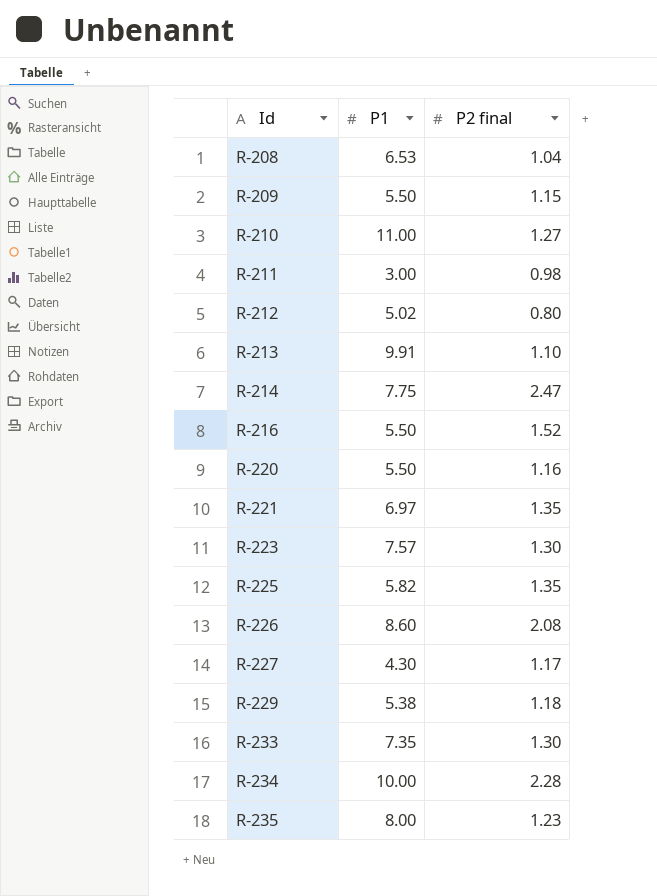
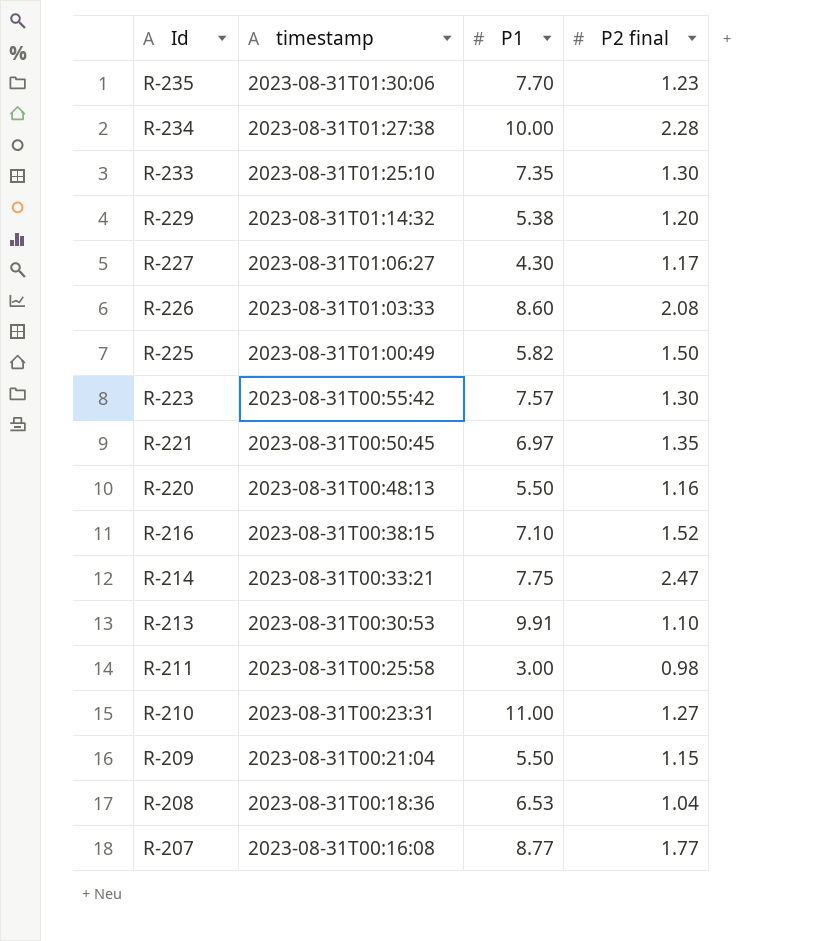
row order: Id ascending -> Id descending
column timestamp | position: none -> 2
row R-212: 5.02 | 0.80 -> none
R-235 | P1: 8.00 -> 7.70
R-229 | P2 final: 1.18 -> 1.20
R-225 | P2 final: 1.35 -> 1.50
R-216 | P1: 5.50 -> 7.10
row R-207: none -> 2023-08-31T00:16:08 | 8.77 | 1.77

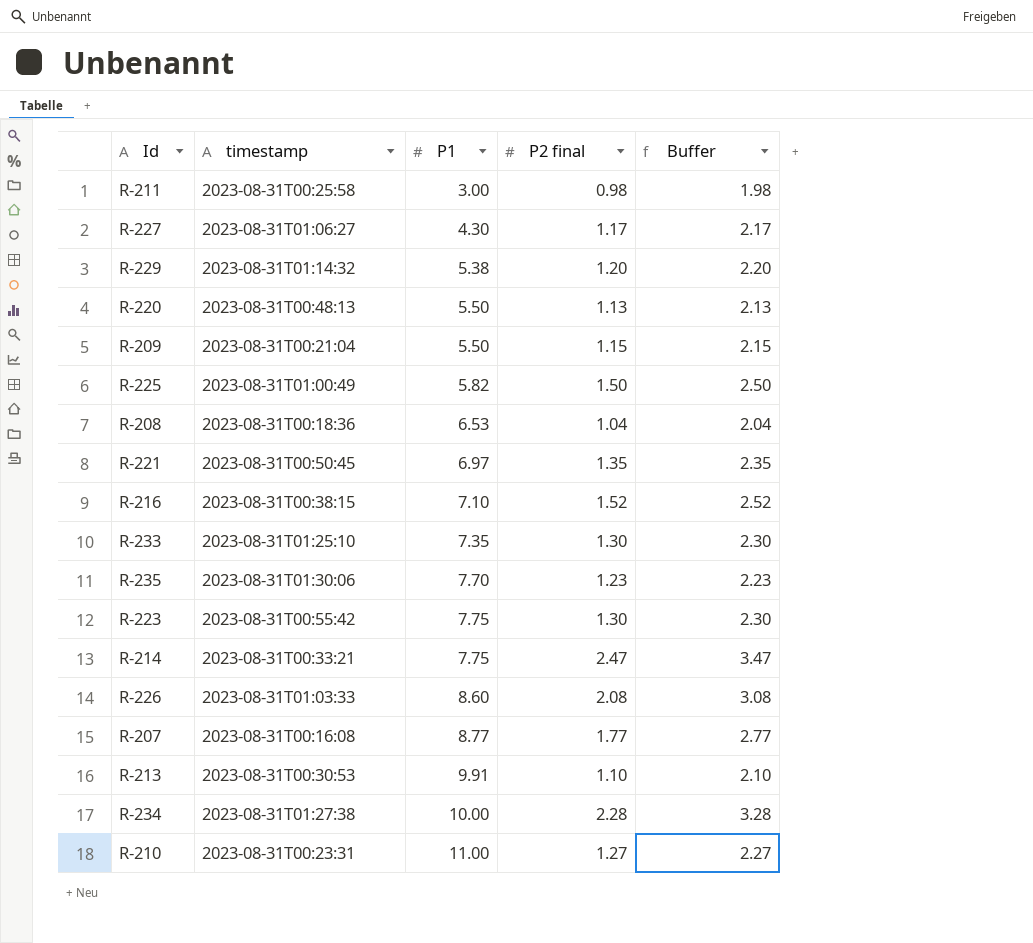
row order: Id descending -> P1 ascending
column Buffer | formula: none -> [P2 final] + 1
R-220 | P2 final: 1.16 -> 1.13
R-223 | P1: 7.57 -> 7.75

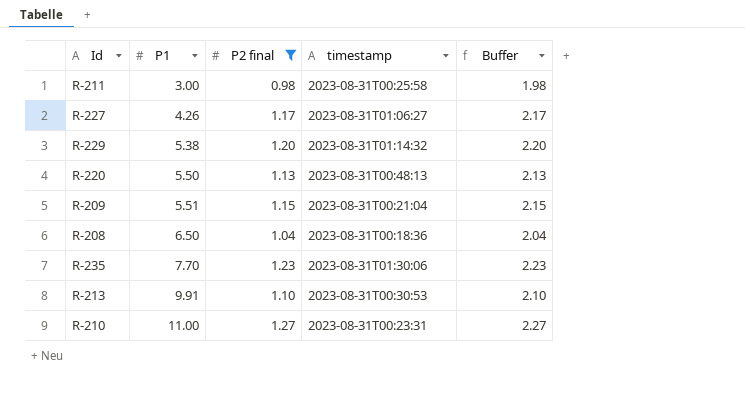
filter: none -> P2 final <= 1.27
column timestamp | position: 2 -> 4
R-227 | P1: 4.30 -> 4.26
R-209 | P1: 5.50 -> 5.51
R-208 | P1: 6.53 -> 6.50

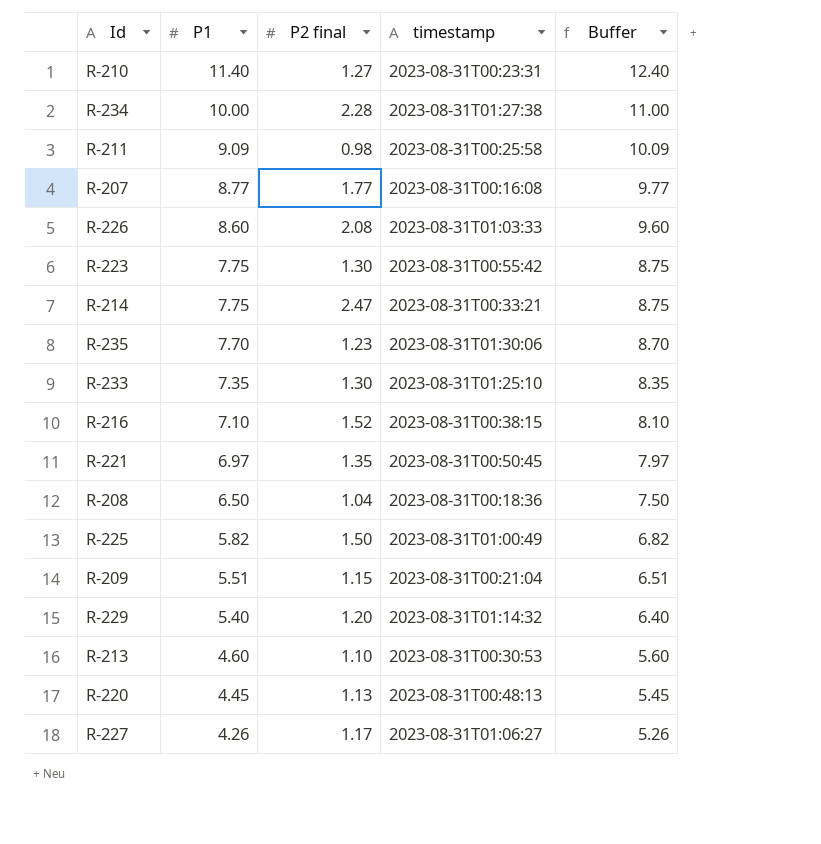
filter: P2 final <= 1.27 -> none
row order: P1 ascending -> P1 descending
column Buffer | formula: [P2 final] + 1 -> [P1] + 1
R-210 | P1: 11.00 -> 11.40
R-211 | P1: 3.00 -> 9.09
R-229 | P1: 5.38 -> 5.40
R-213 | P1: 9.91 -> 4.60
R-220 | P1: 5.50 -> 4.45

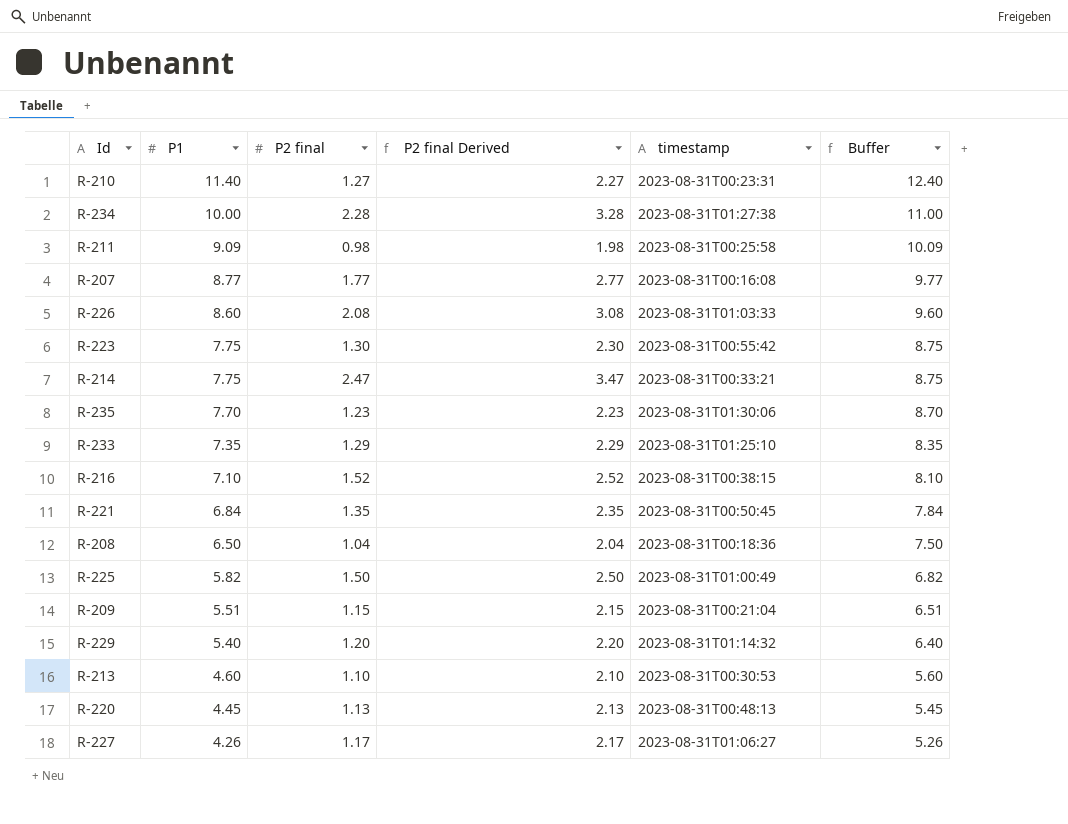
column P2 final Derived | formula: none -> [P2 final] + 1
R-233 | P2 final: 1.30 -> 1.29
R-221 | P1: 6.97 -> 6.84
R-221 | Buffer: 7.97 -> 7.84

